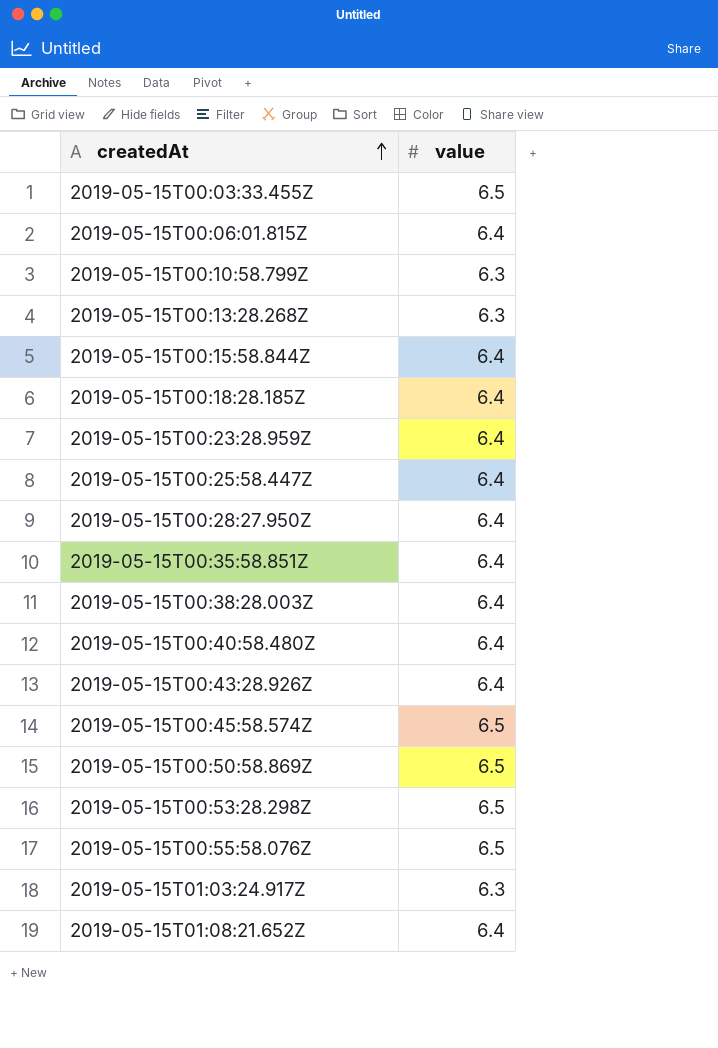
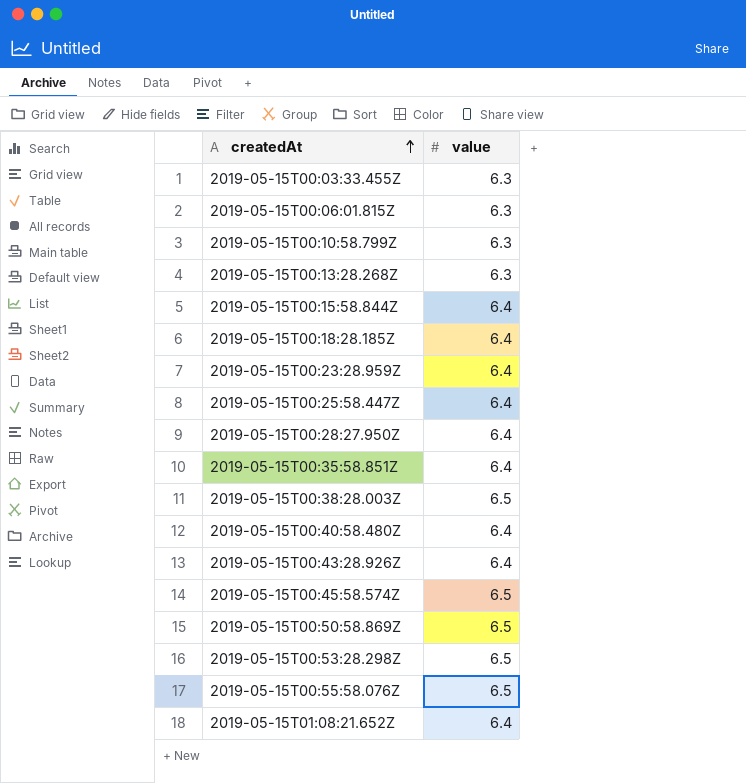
row 2019-05-15T01:03:24.917Z: 6.3 -> none
2019-05-15T00:03:33.455Z | value: 6.5 -> 6.3
2019-05-15T00:06:01.815Z | value: 6.4 -> 6.3
2019-05-15T00:38:28.003Z | value: 6.4 -> 6.5

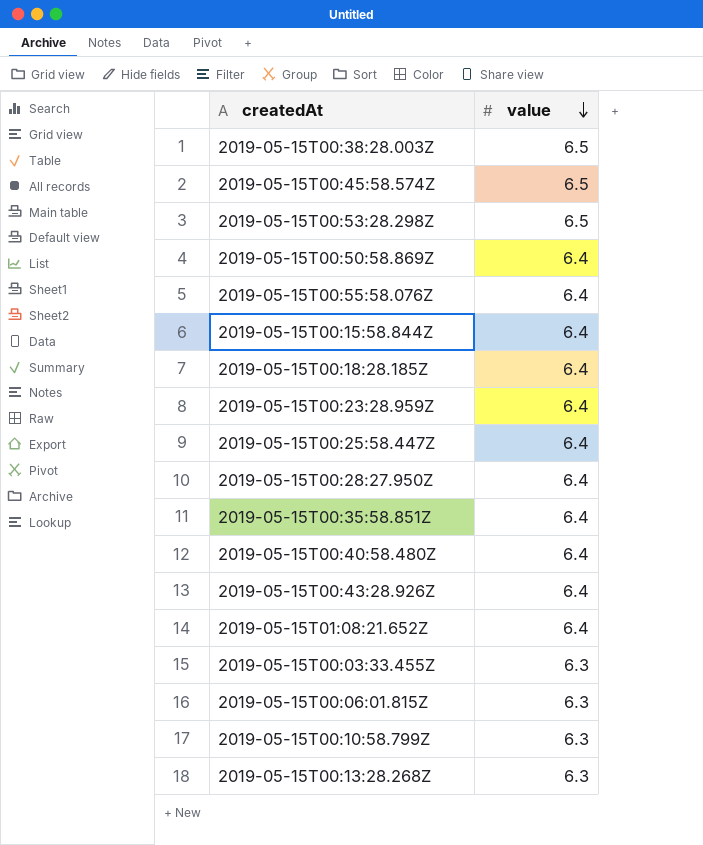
row order: createdAt ascending -> value descending
2019-05-15T00:50:58.869Z | value: 6.5 -> 6.4
2019-05-15T00:55:58.076Z | value: 6.5 -> 6.4

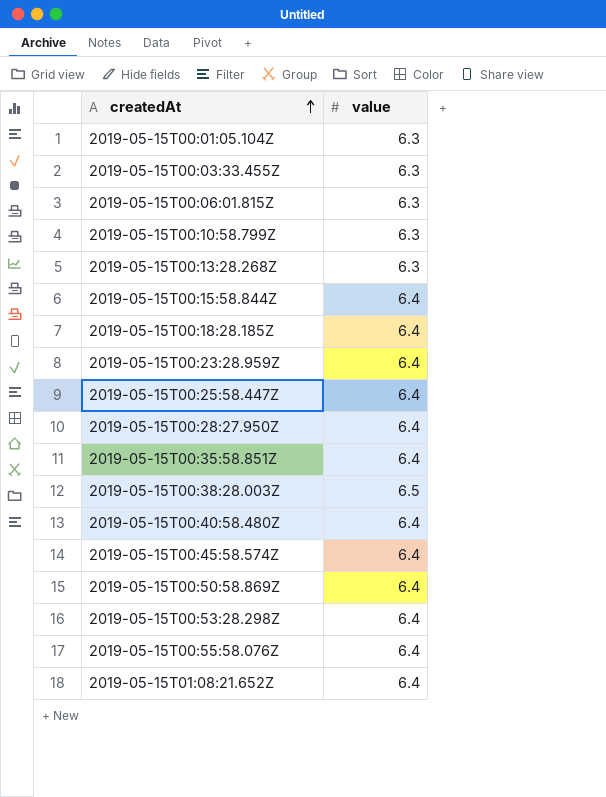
row order: value descending -> createdAt ascending
row 2019-05-15T00:43:28.926Z: 6.4 -> none
row 2019-05-15T00:01:05.104Z: none -> 6.3
2019-05-15T00:45:58.574Z | value: 6.5 -> 6.4
2019-05-15T00:53:28.298Z | value: 6.5 -> 6.4

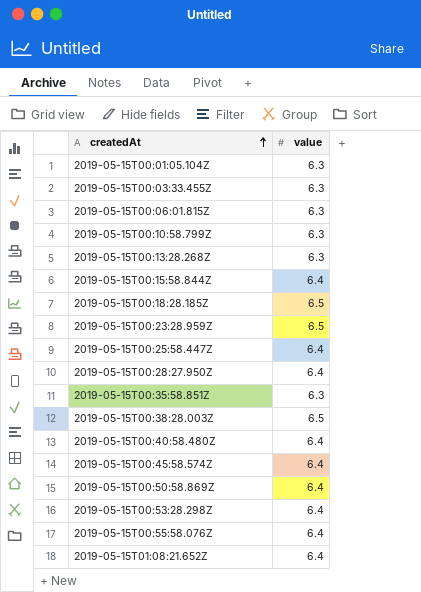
2019-05-15T00:18:28.185Z | value: 6.4 -> 6.5
2019-05-15T00:23:28.959Z | value: 6.4 -> 6.5
2019-05-15T00:35:58.851Z | value: 6.4 -> 6.3

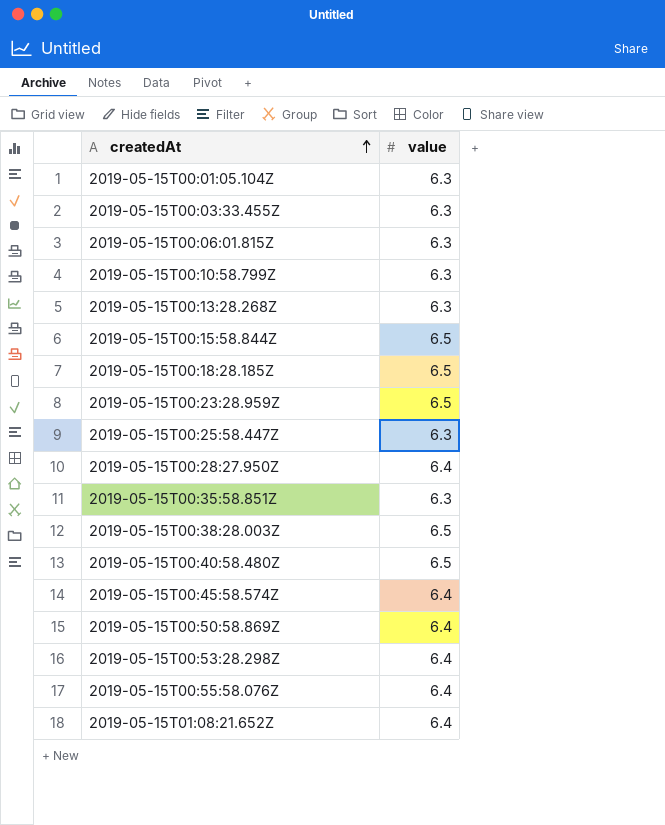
2019-05-15T00:15:58.844Z | value: 6.4 -> 6.5
2019-05-15T00:25:58.447Z | value: 6.4 -> 6.3
2019-05-15T00:40:58.480Z | value: 6.4 -> 6.5

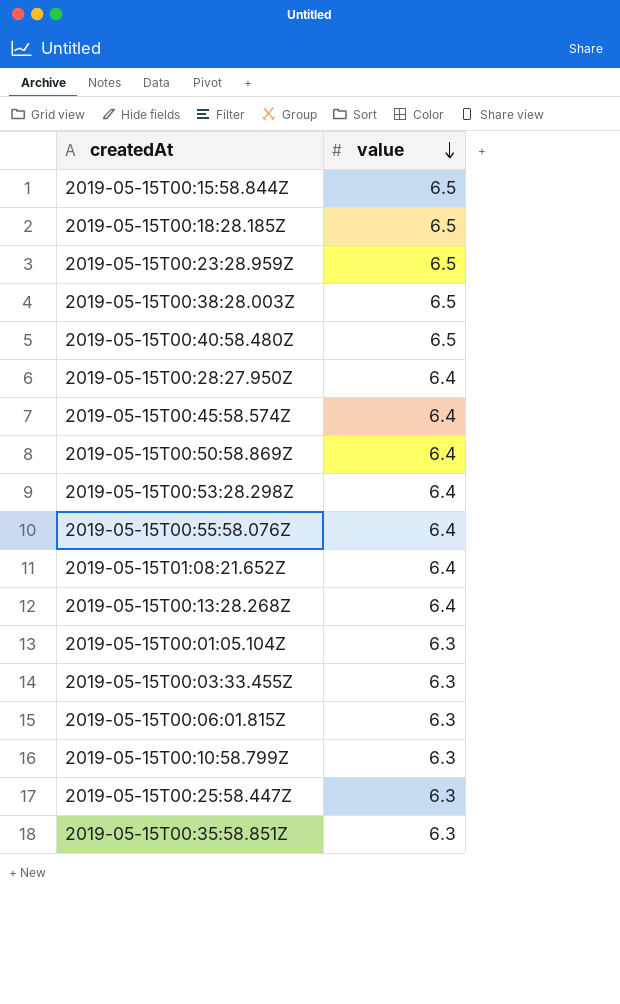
row order: createdAt ascending -> value descending
2019-05-15T00:13:28.268Z | value: 6.3 -> 6.4

